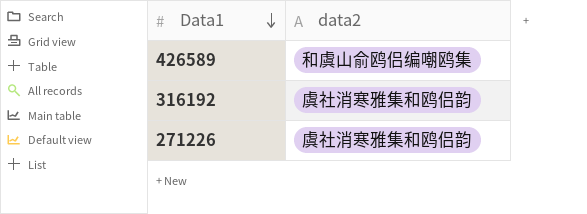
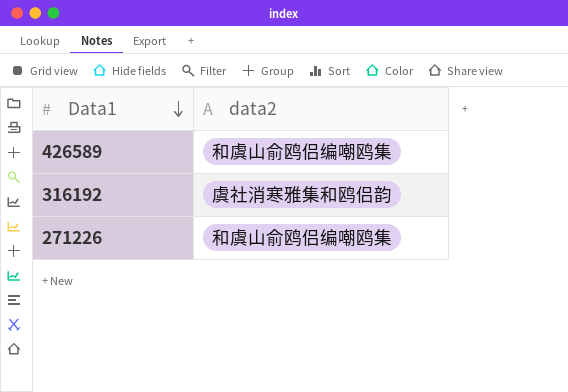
271226 | data2: 虞社消寒雅集和鸥侣韵 -> 和虞山俞鸥侣编嘲鸥集

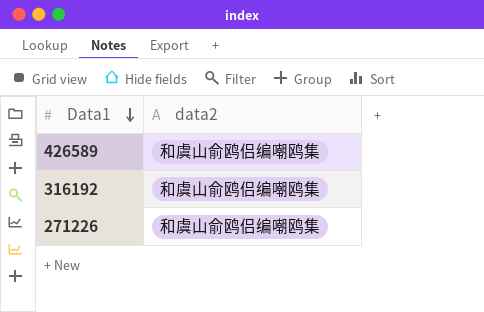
316192 | data2: 虞社消寒雅集和鸥侣韵 -> 和虞山俞鸥侣编嘲鸥集

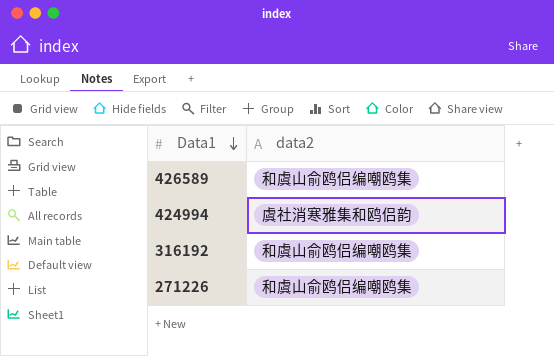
row 424994: none -> 虞社消寒雅集和鸥侣韵

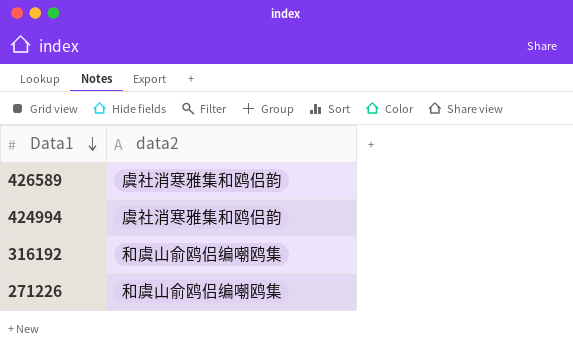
426589 | data2: 和虞山俞鸥侣编嘲鸥集 -> 虞社消寒雅集和鸥侣韵

